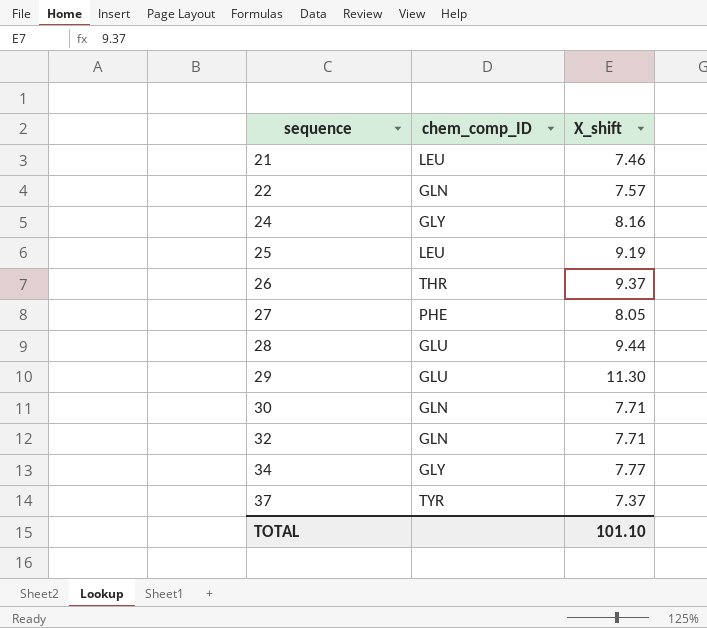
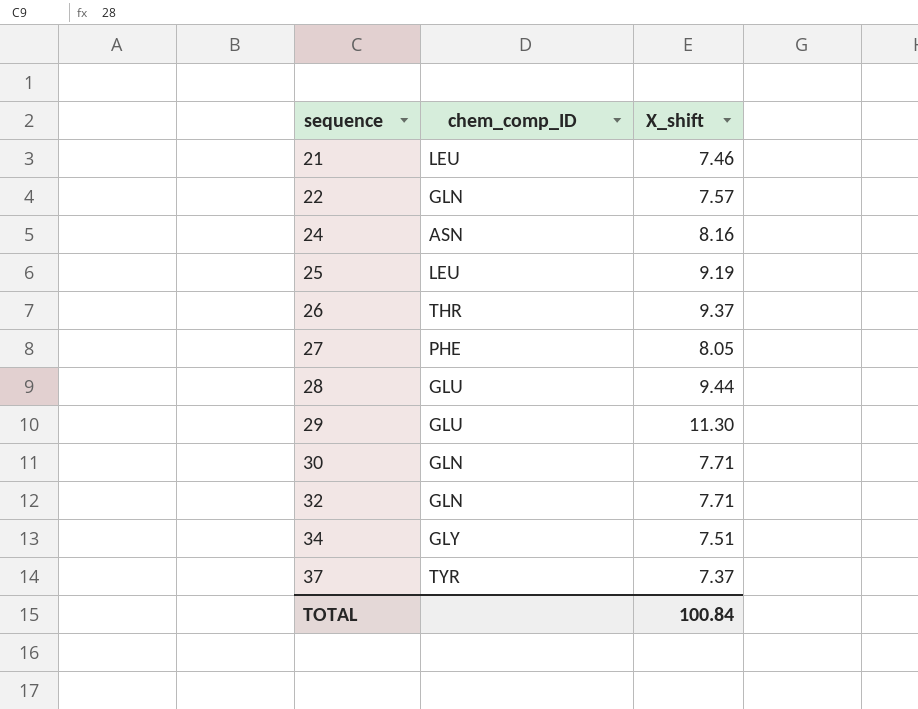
24 | chem_comp_ID: GLY -> ASN
34 | X_shift: 7.77 -> 7.51
TOTAL | X_shift: 101.10 -> 100.84

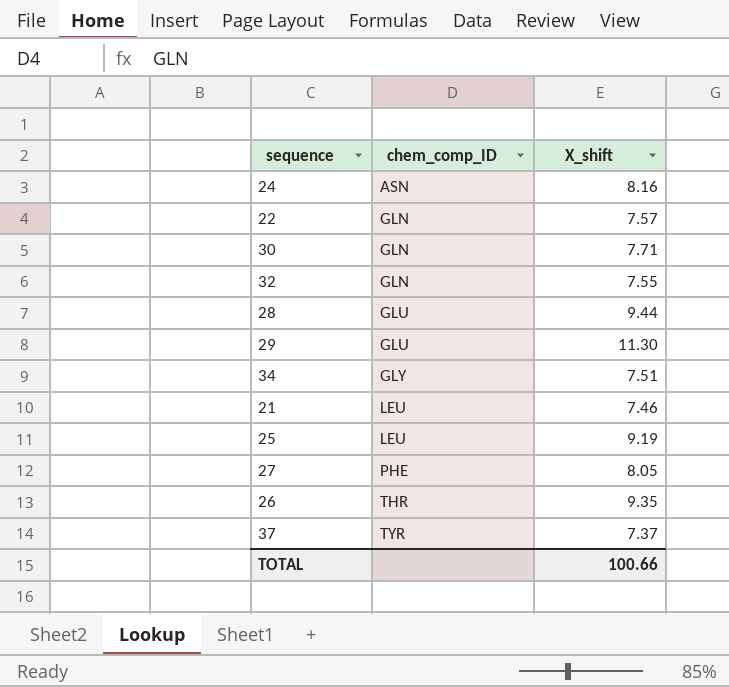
row order: sequence ascending -> chem_comp_ID ascending
32 | X_shift: 7.71 -> 7.55
26 | X_shift: 9.37 -> 9.35
TOTAL | X_shift: 100.84 -> 100.66

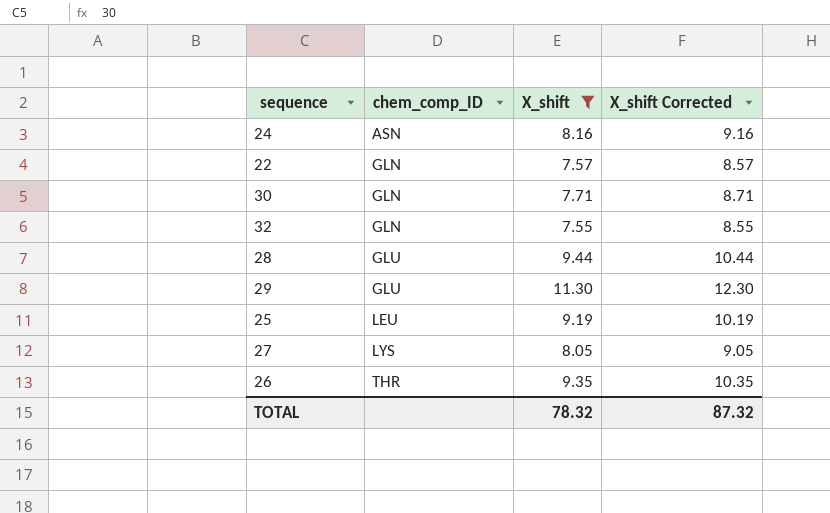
filter: none -> X_shift >= 7.55
column X_shift Corrected | formula: none -> [X_shift] + 1
27 | chem_comp_ID: PHE -> LYS
TOTAL | X_shift: 100.66 -> 78.32

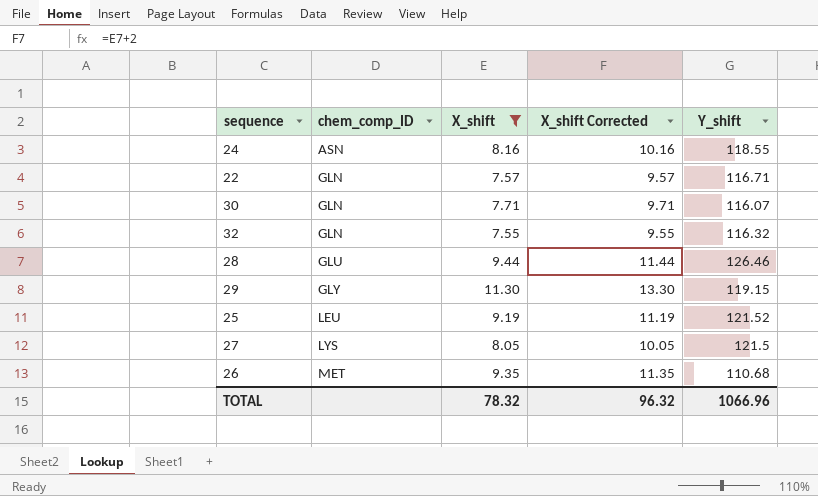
column X_shift Corrected | formula: [X_shift] + 1 -> [X_shift] + 2
column Y_shift | position: none -> 5
29 | chem_comp_ID: GLU -> GLY
26 | chem_comp_ID: THR -> MET
TOTAL | X_shift Corrected: 87.32 -> 96.32

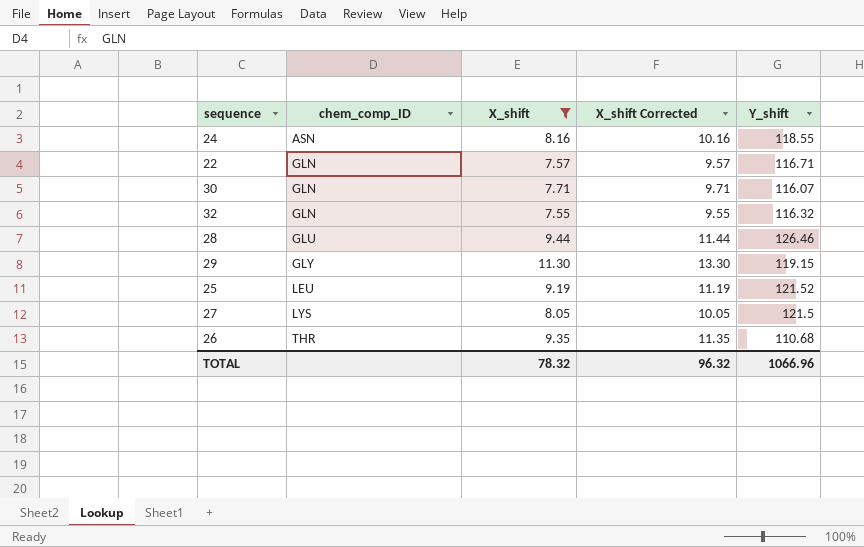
26 | chem_comp_ID: MET -> THR

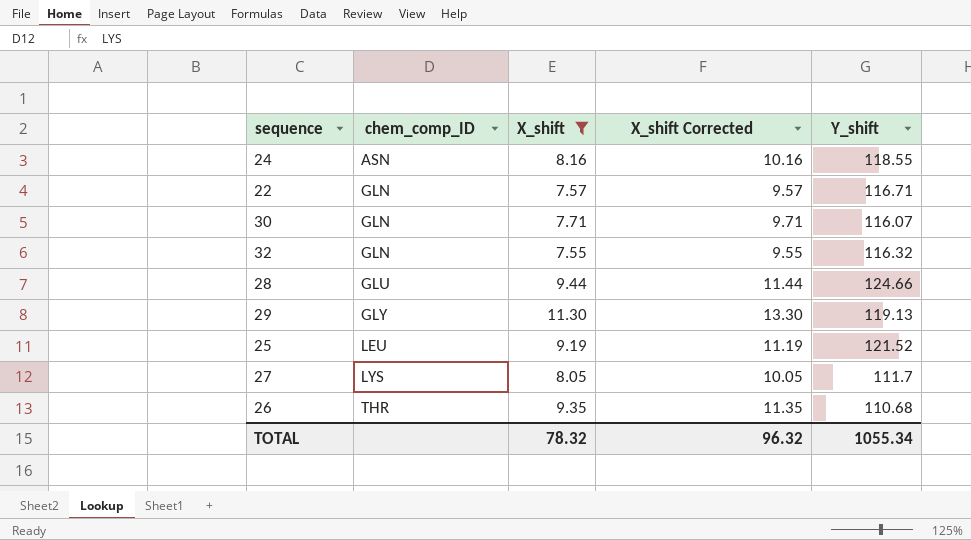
28 | Y_shift: 126.46 -> 124.66
29 | Y_shift: 119.15 -> 119.13
27 | Y_shift: 121.5 -> 111.7
TOTAL | Y_shift: 1066.96 -> 1055.34

